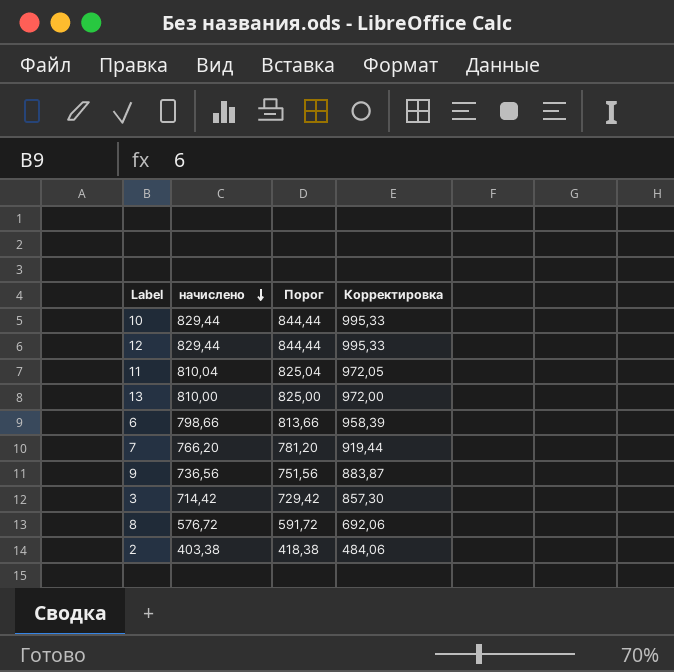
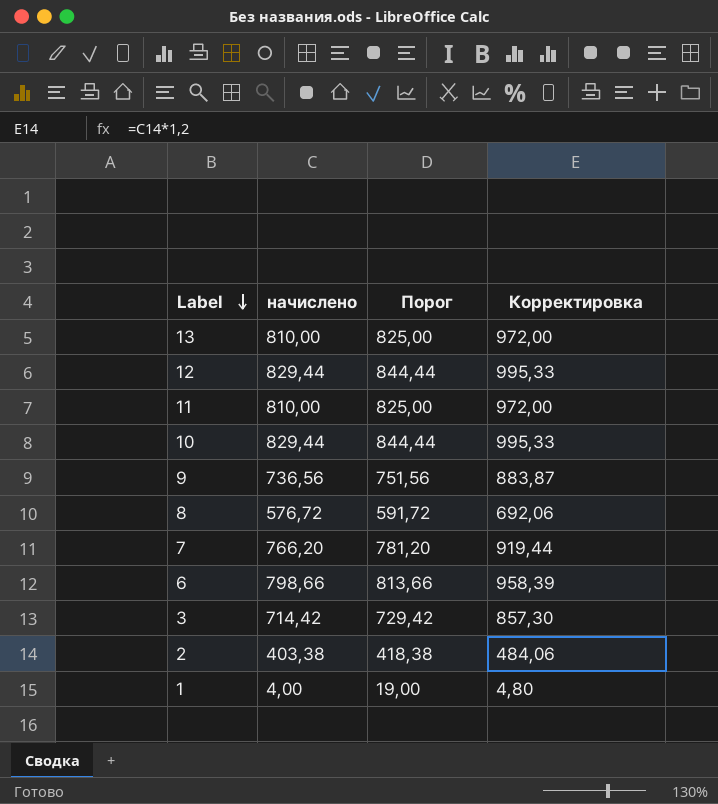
row order: начислено descending -> Label descending
11 | начислено: 810,04 -> 810,00
11 | Порог: 825,04 -> 825,00
11 | Корректировка: 972,05 -> 972,00
row 1: none -> 4,00 | 19,00 | 4,80

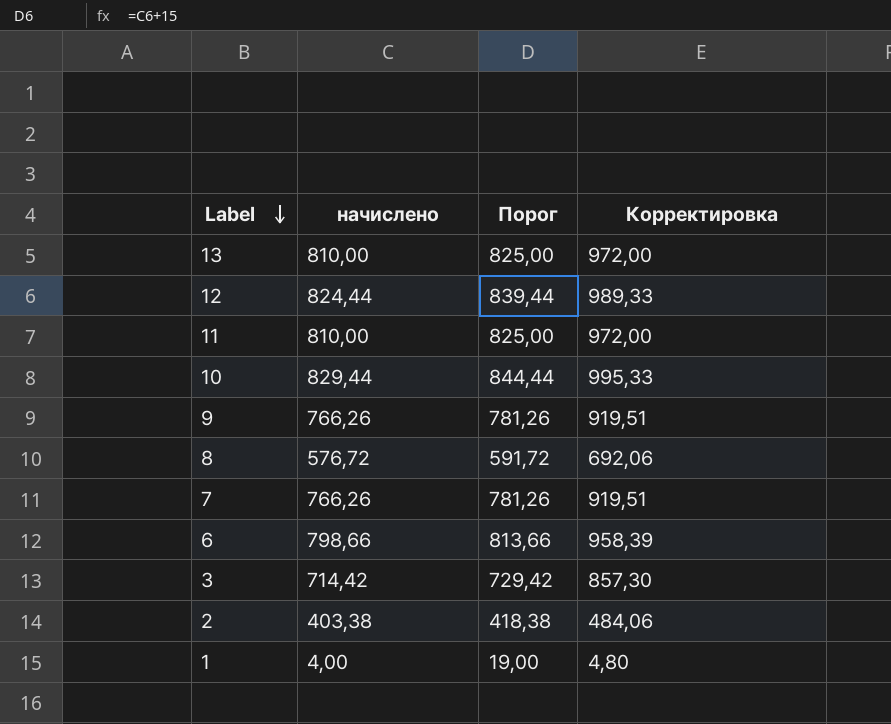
12 | начислено: 829,44 -> 824,44
12 | Порог: 844,44 -> 839,44
12 | Корректировка: 995,33 -> 989,33
9 | начислено: 736,56 -> 766,26
9 | Порог: 751,56 -> 781,26
9 | Корректировка: 883,87 -> 919,51
7 | начислено: 766,20 -> 766,26
7 | Порог: 781,20 -> 781,26
7 | Корректировка: 919,44 -> 919,51

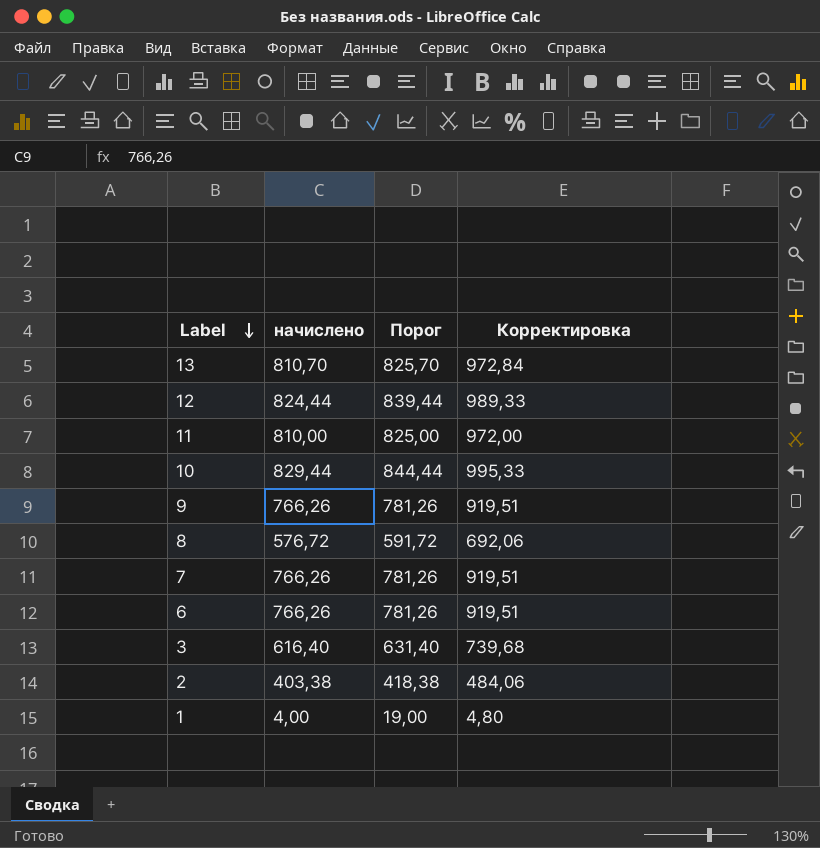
13 | начислено: 810,00 -> 810,70
13 | Порог: 825,00 -> 825,70
13 | Корректировка: 972,00 -> 972,84
6 | начислено: 798,66 -> 766,26
6 | Порог: 813,66 -> 781,26
6 | Корректировка: 958,39 -> 919,51
3 | начислено: 714,42 -> 616,40
3 | Порог: 729,42 -> 631,40
3 | Корректировка: 857,30 -> 739,68

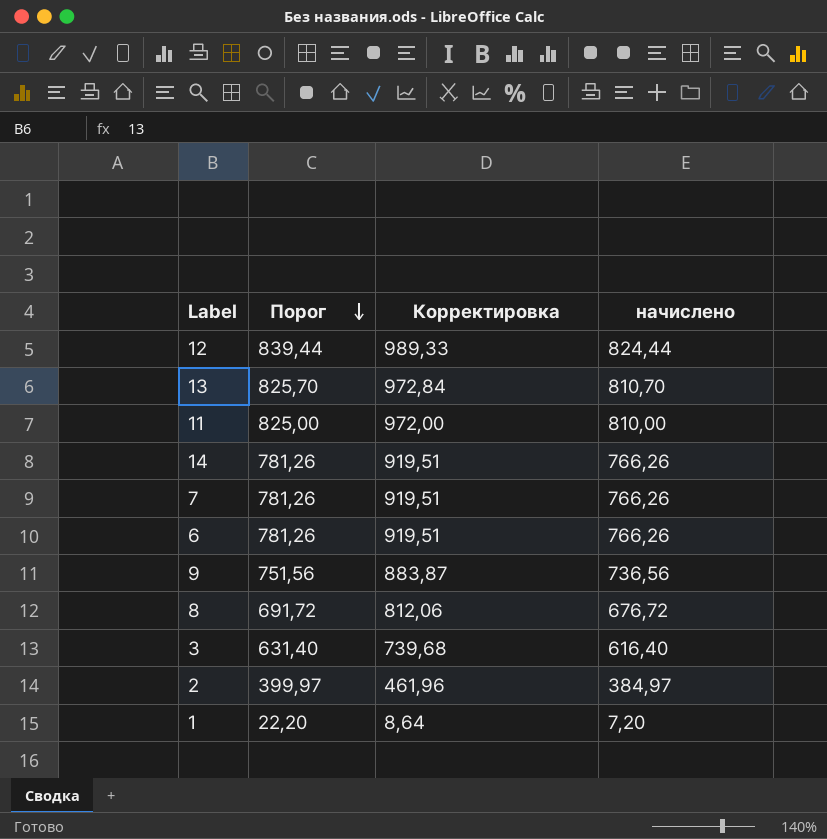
row order: Label descending -> Порог descending
column начислено | position: 2 -> 4
row 10: 829,44 | 844,44 | 995,33 -> none
row 14: none -> 781,26 | 919,51 | 766,26
9 | Порог: 781,26 -> 751,56
9 | Корректировка: 919,51 -> 883,87
9 | начислено: 766,26 -> 736,56
8 | Порог: 591,72 -> 691,72
8 | Корректировка: 692,06 -> 812,06
8 | начислено: 576,72 -> 676,72
2 | Порог: 418,38 -> 399,97
2 | Корректировка: 484,06 -> 461,96
2 | начислено: 403,38 -> 384,97
1 | Порог: 19,00 -> 22,20
1 | Корректировка: 4,80 -> 8,64
1 | начислено: 4,00 -> 7,20

